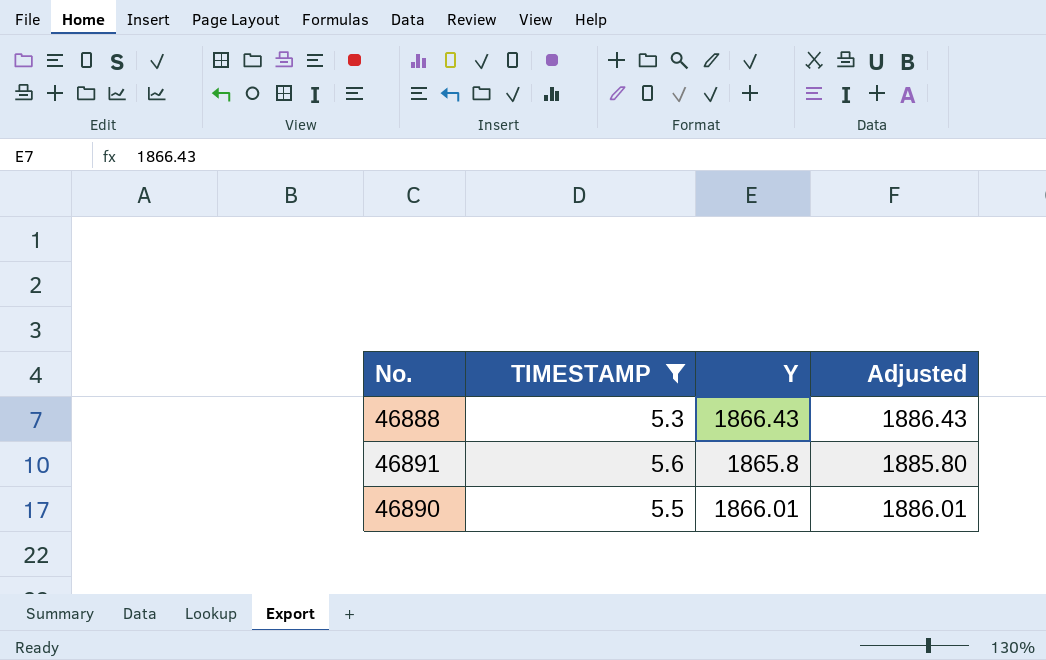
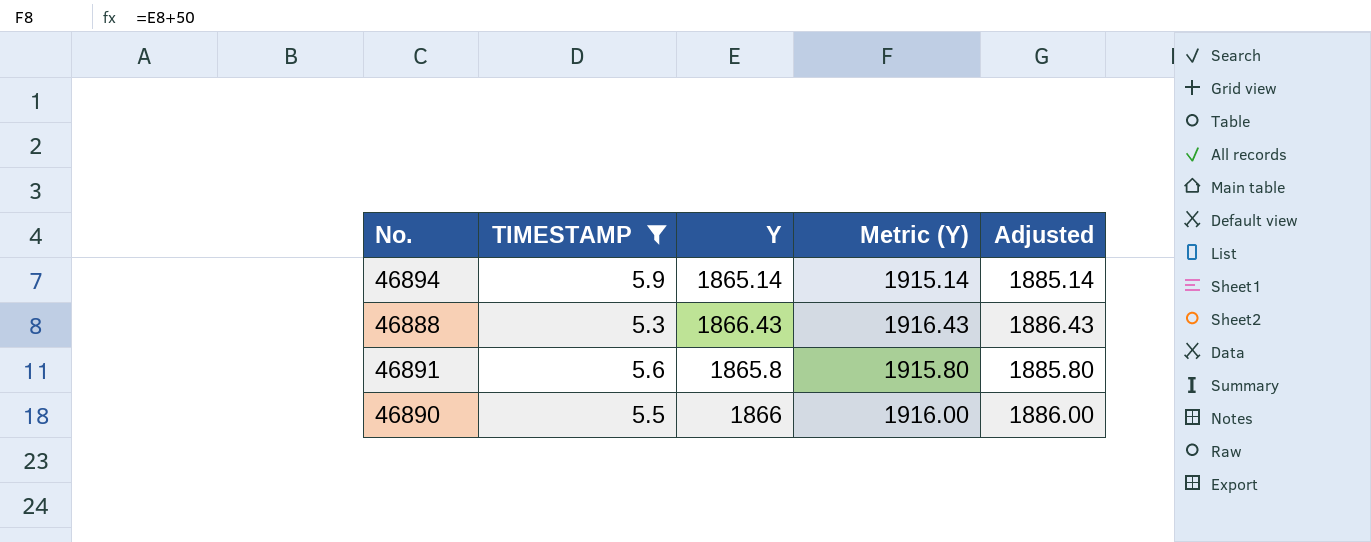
column Metric (Y) | formula: none -> [Y] + 50
row 46894: none -> 5.9 | 1865.14 | 1915.14 | 1885.14
46890 | Y: 1866.01 -> 1866
46890 | Adjusted: 1886.01 -> 1886.00

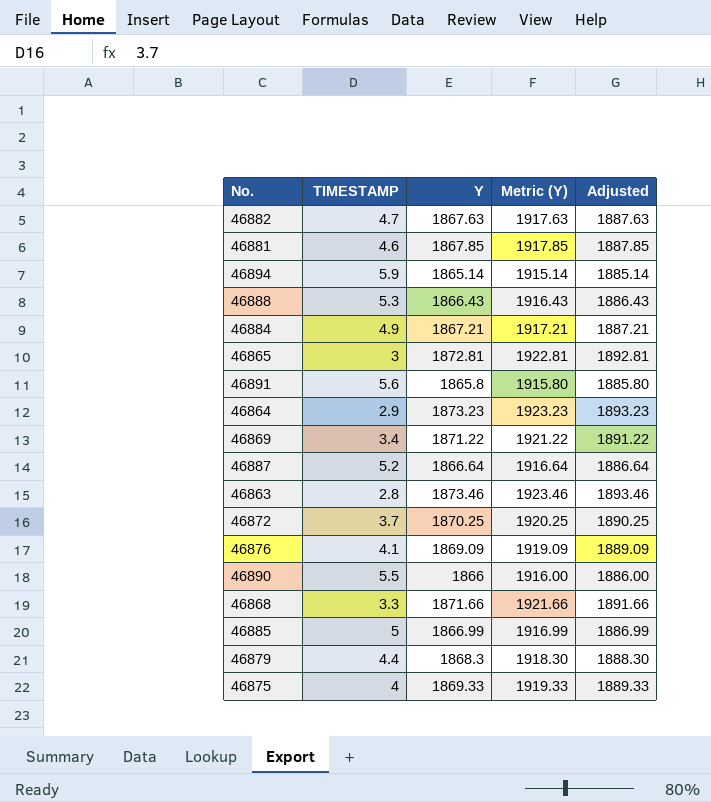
filter: TIMESTAMP >= 5.3 -> none

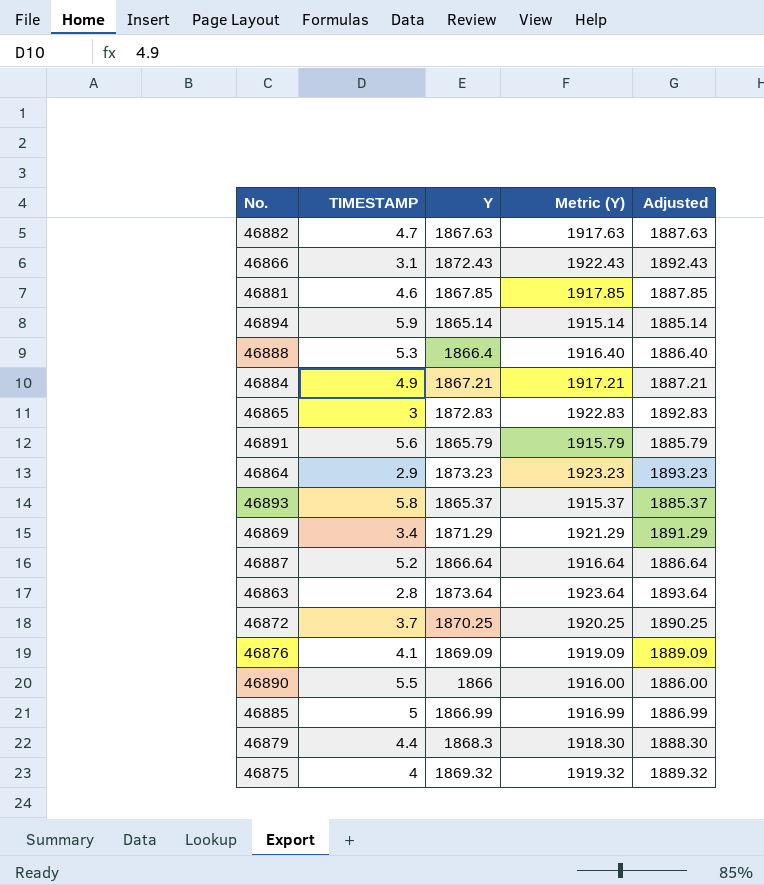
row 46868: 3.3 | 1871.66 | 1921.66 | 1891.66 -> none
row 46866: none -> 3.1 | 1872.43 | 1922.43 | 1892.43
46888 | Y: 1866.43 -> 1866.4
46888 | Metric (Y): 1916.43 -> 1916.40
46888 | Adjusted: 1886.43 -> 1886.40
46865 | Y: 1872.81 -> 1872.83
46865 | Metric (Y): 1922.81 -> 1922.83
46865 | Adjusted: 1892.81 -> 1892.83
46891 | Y: 1865.8 -> 1865.79
46891 | Metric (Y): 1915.80 -> 1915.79
46891 | Adjusted: 1885.80 -> 1885.79
row 46893: none -> 5.8 | 1865.37 | 1915.37 | 1885.37
46869 | Y: 1871.22 -> 1871.29
46869 | Metric (Y): 1921.22 -> 1921.29
46869 | Adjusted: 1891.22 -> 1891.29
46863 | Y: 1873.46 -> 1873.64
46863 | Metric (Y): 1923.46 -> 1923.64
46863 | Adjusted: 1893.46 -> 1893.64
46875 | Y: 1869.33 -> 1869.32
46875 | Metric (Y): 1919.33 -> 1919.32
46875 | Adjusted: 1889.33 -> 1889.32

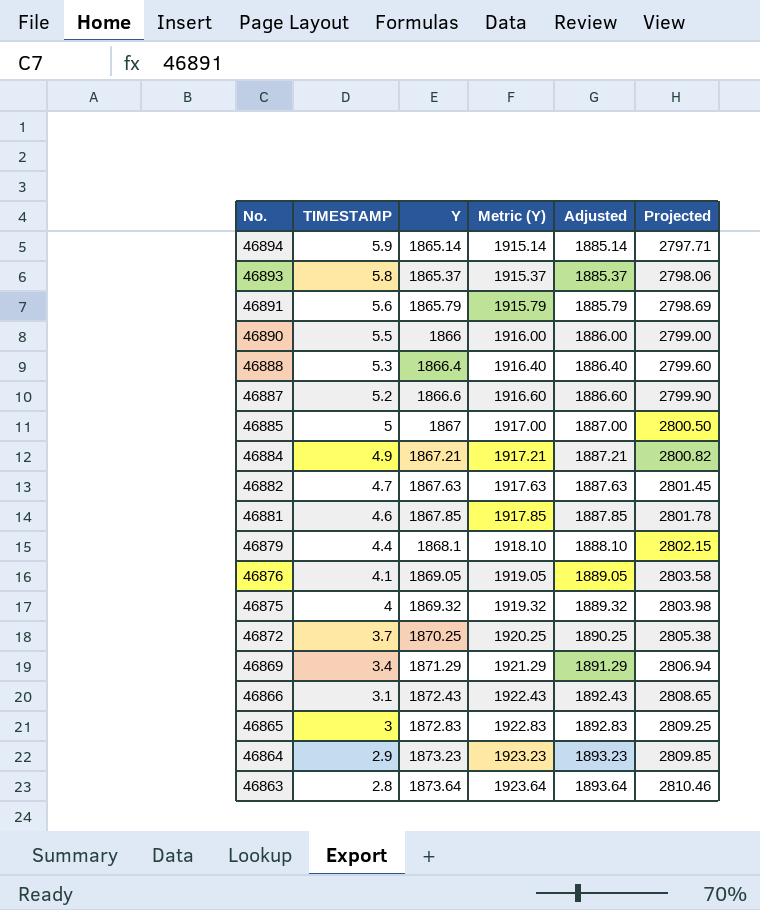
row order: none -> No. descending
column Projected | formula: none -> [Y] * 1.5
46887 | Y: 1866.64 -> 1866.6
46887 | Metric (Y): 1916.64 -> 1916.60
46887 | Adjusted: 1886.64 -> 1886.60
46885 | Y: 1866.99 -> 1867
46885 | Metric (Y): 1916.99 -> 1917.00
46885 | Adjusted: 1886.99 -> 1887.00
46879 | Y: 1868.3 -> 1868.1
46879 | Metric (Y): 1918.30 -> 1918.10
46879 | Adjusted: 1888.30 -> 1888.10
46876 | Y: 1869.09 -> 1869.05
46876 | Metric (Y): 1919.09 -> 1919.05
46876 | Adjusted: 1889.09 -> 1889.05

